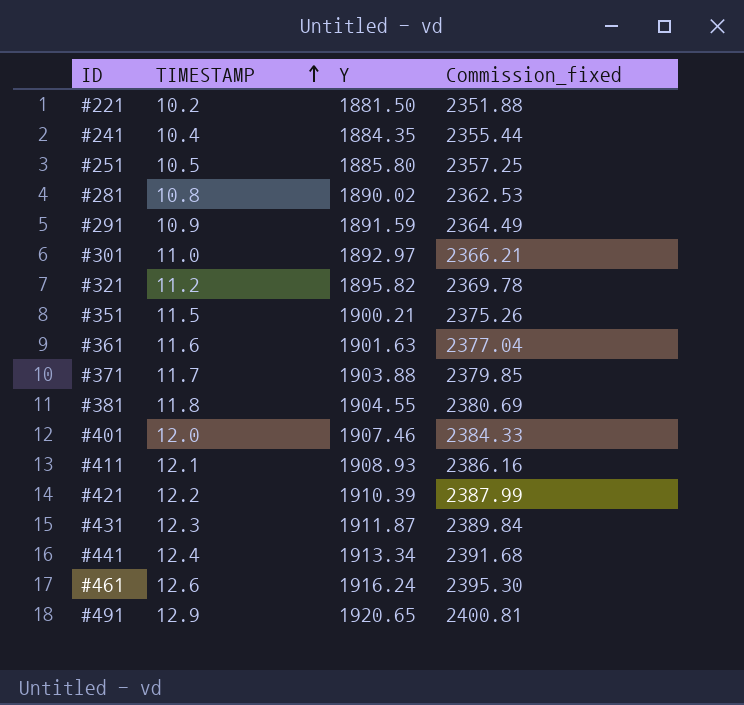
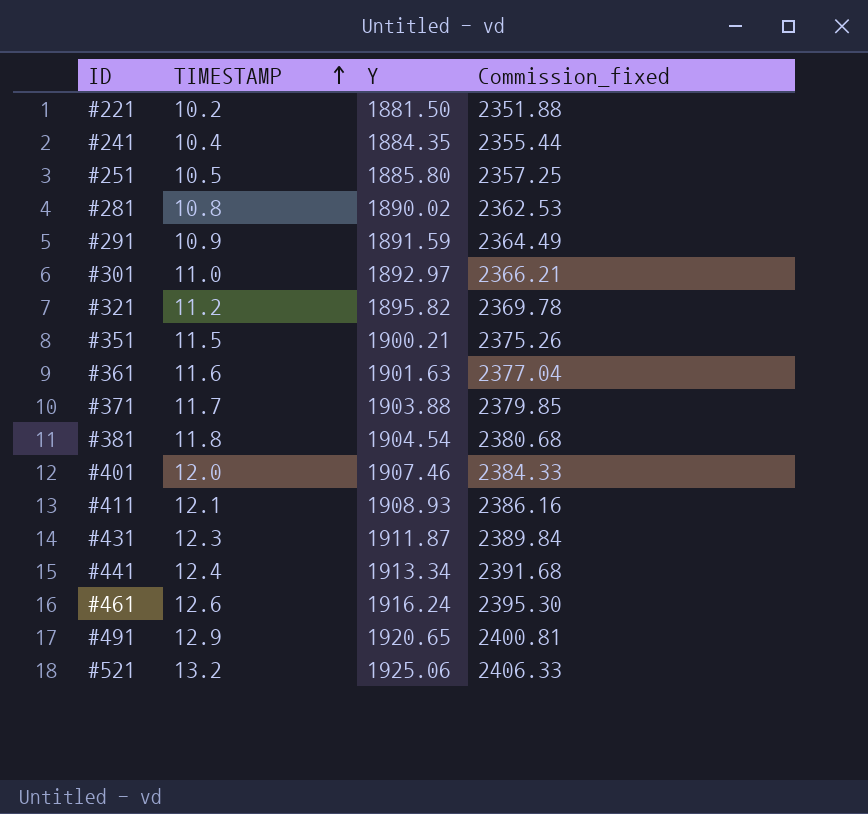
row #421: 12.2 | 1910.39 | 2387.99 -> none
#381 | Y: 1904.55 -> 1904.54
#381 | Commission_fixed: 2380.69 -> 2380.68
row #521: none -> 13.2 | 1925.06 | 2406.33

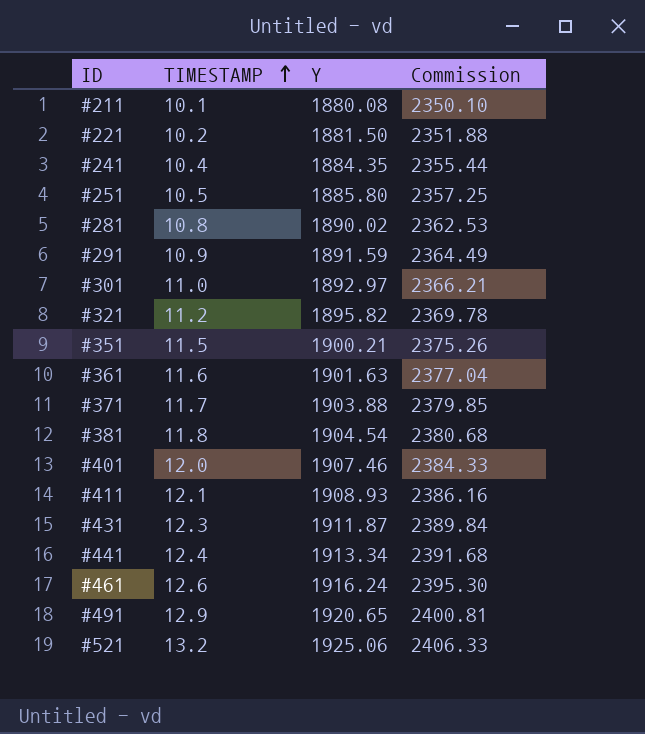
column name: Commission_fixed -> Commission
row #211: none -> 10.1 | 1880.08 | 2350.10

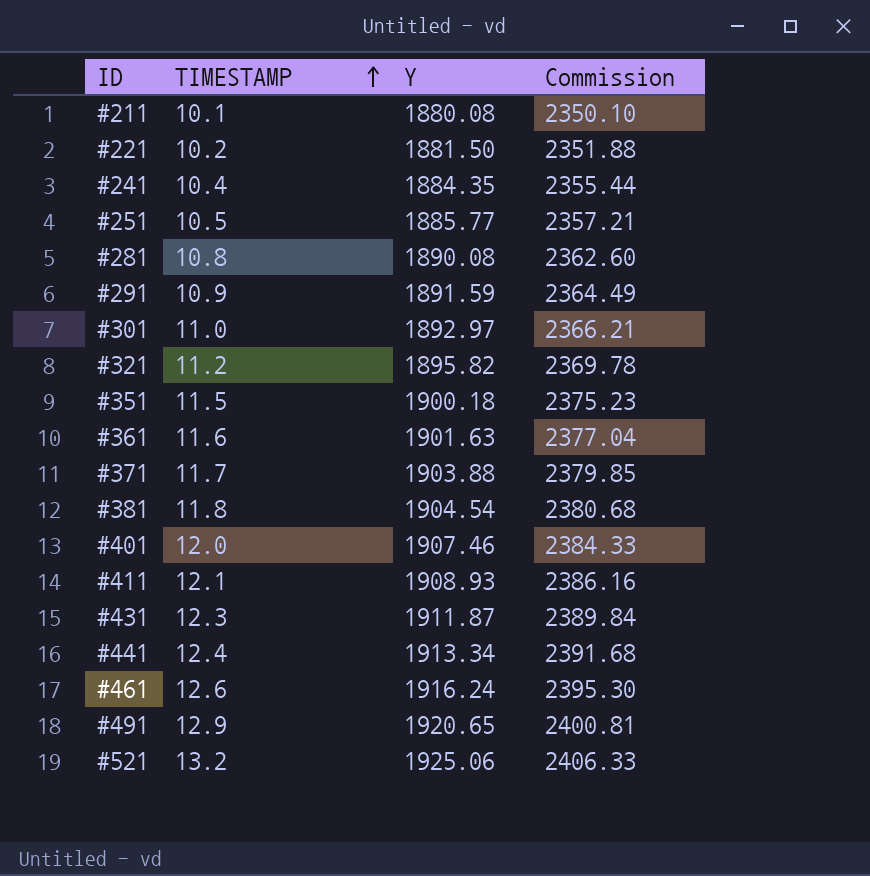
#251 | Y: 1885.80 -> 1885.77
#251 | Commission: 2357.25 -> 2357.21
#281 | Y: 1890.02 -> 1890.08
#281 | Commission: 2362.53 -> 2362.60
#351 | Y: 1900.21 -> 1900.18
#351 | Commission: 2375.26 -> 2375.23

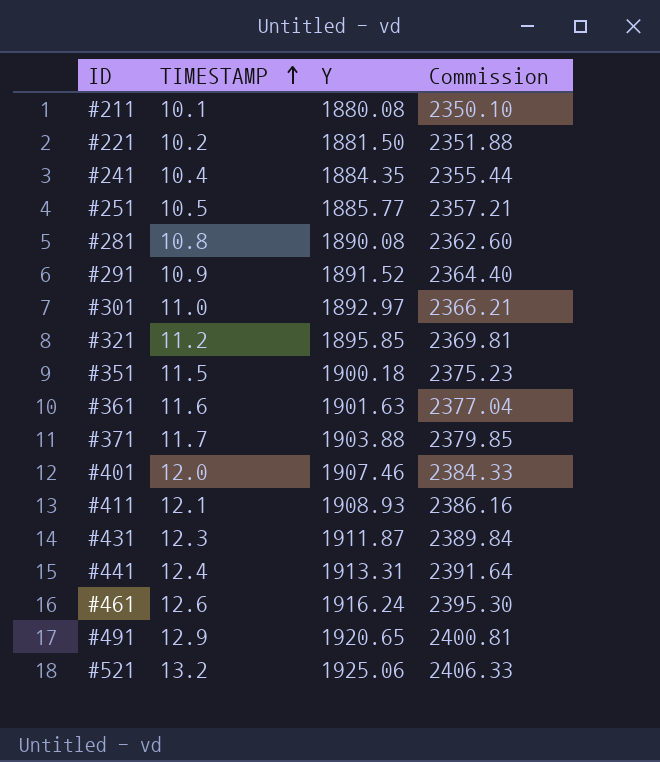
row #381: 11.8 | 1904.54 | 2380.68 -> none
#291 | Y: 1891.59 -> 1891.52
#291 | Commission: 2364.49 -> 2364.40
#321 | Y: 1895.82 -> 1895.85
#321 | Commission: 2369.78 -> 2369.81
#441 | Y: 1913.34 -> 1913.31
#441 | Commission: 2391.68 -> 2391.64

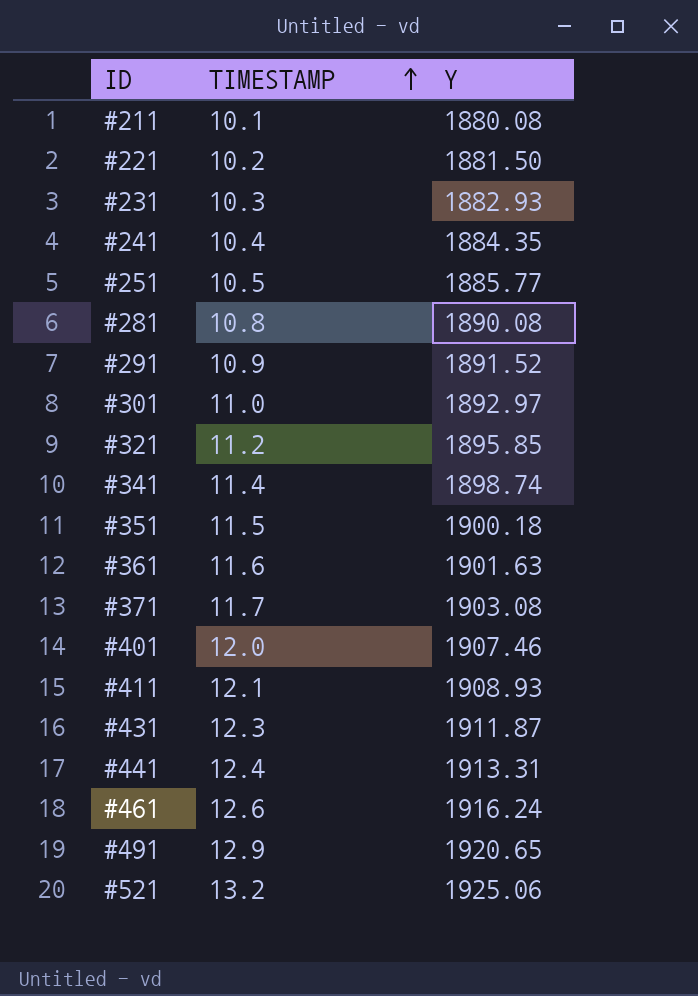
column Commission | formula: [Y] * 1.25 -> none
row #231: none -> 10.3 | 1882.93
row #341: none -> 11.4 | 1898.74
#371 | Y: 1903.88 -> 1903.08

